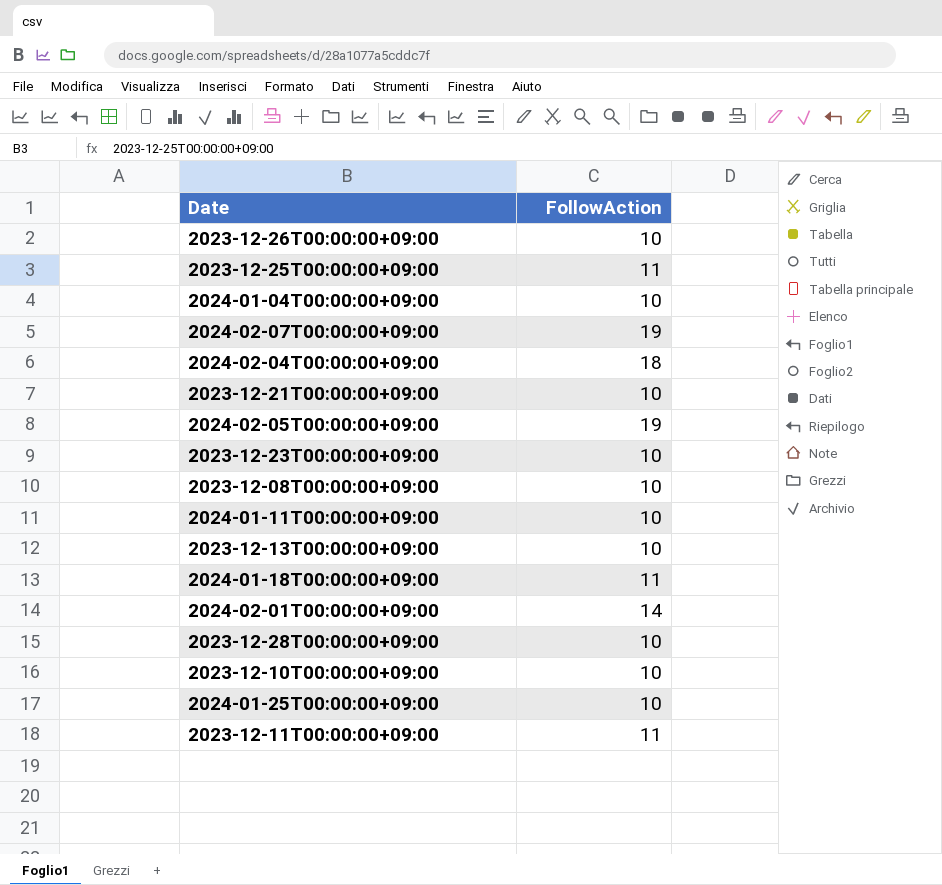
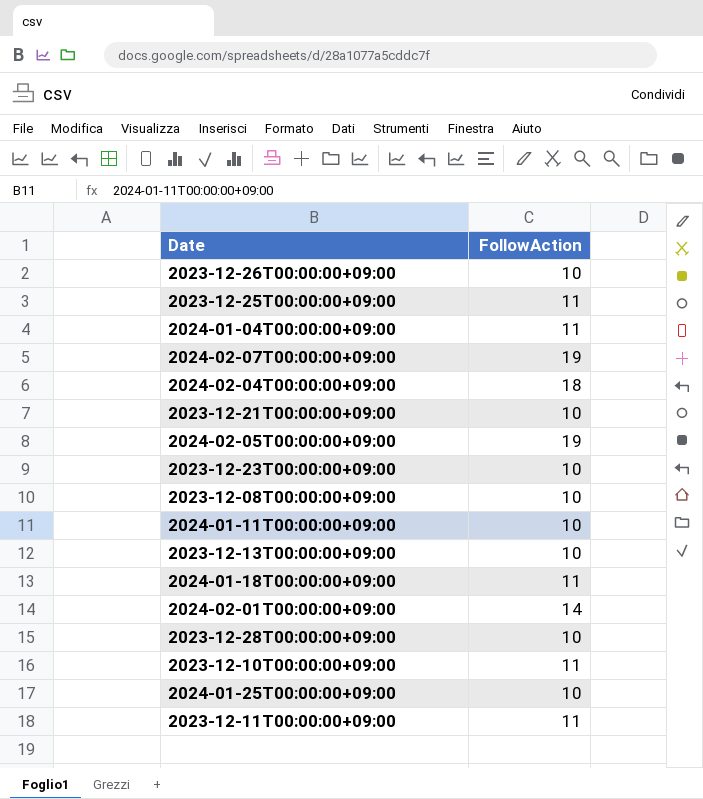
2024-01-04T00:00:00+09:00 | FollowAction: 10 -> 11
2023-12-10T00:00:00+09:00 | FollowAction: 10 -> 11

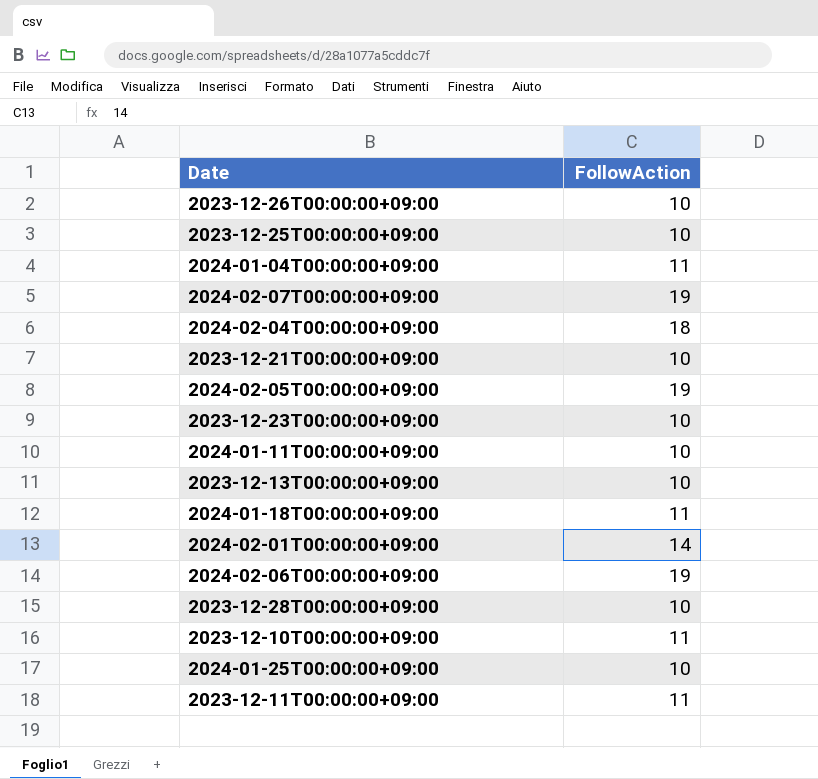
row 2023-12-08T00:00:00+09:00: 10 -> none
2023-12-25T00:00:00+09:00 | FollowAction: 11 -> 10
row 2024-02-06T00:00:00+09:00: none -> 19

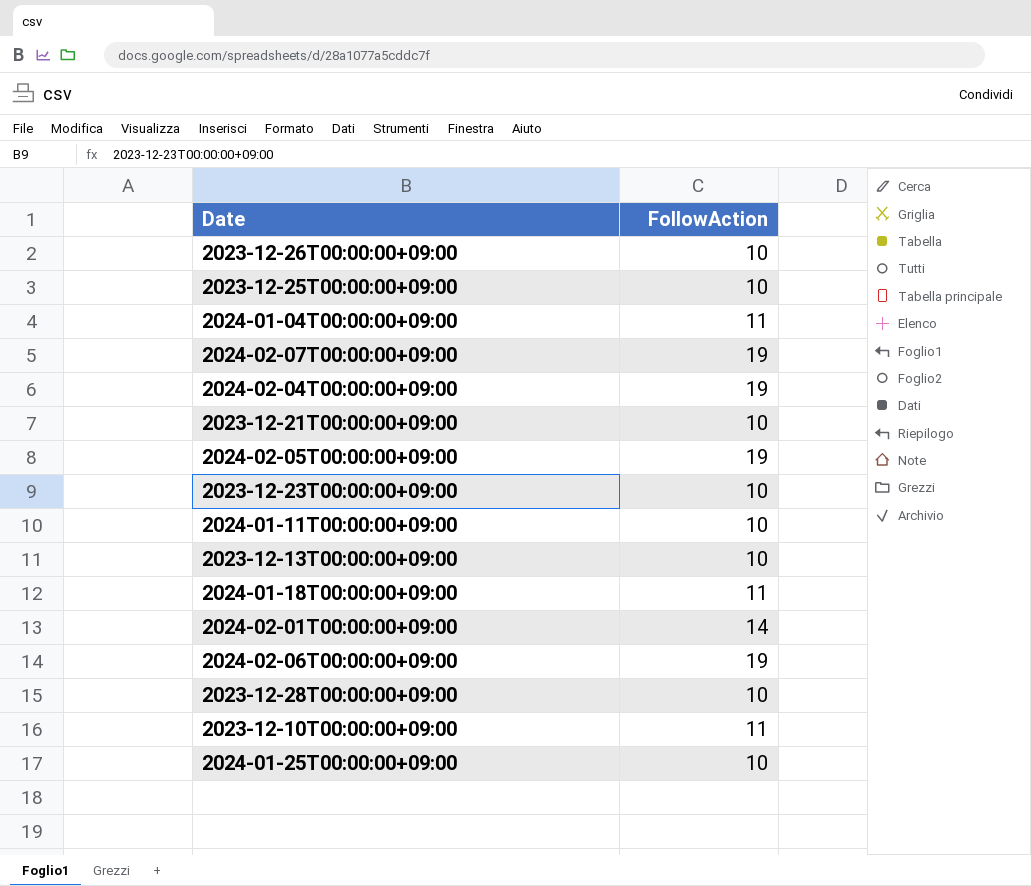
row 2023-12-11T00:00:00+09:00: 11 -> none
2024-02-04T00:00:00+09:00 | FollowAction: 18 -> 19

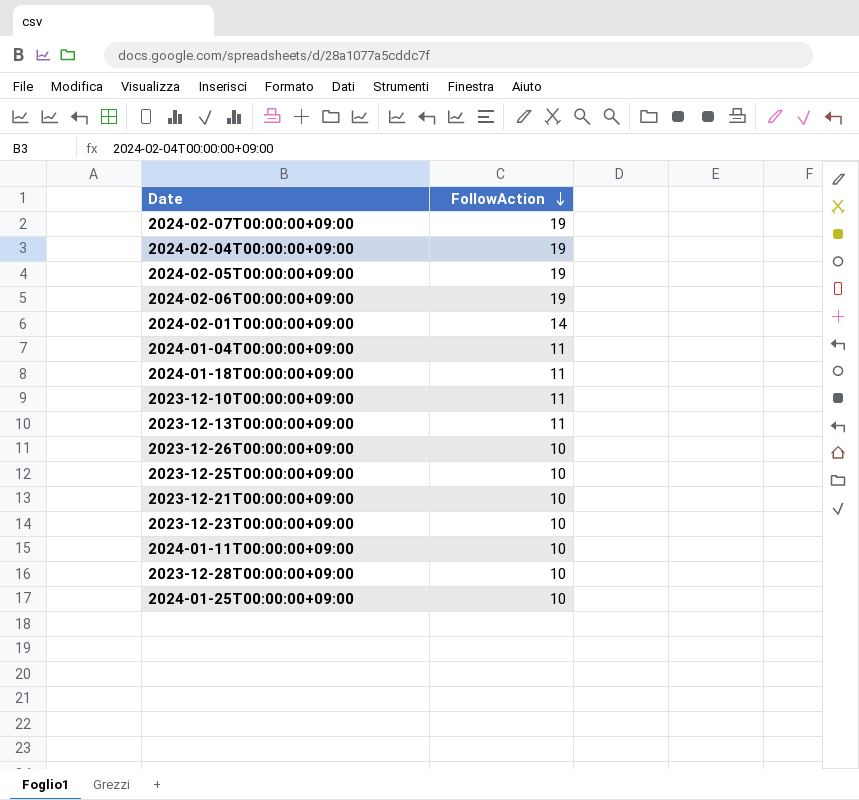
row order: none -> FollowAction descending
2023-12-13T00:00:00+09:00 | FollowAction: 10 -> 11

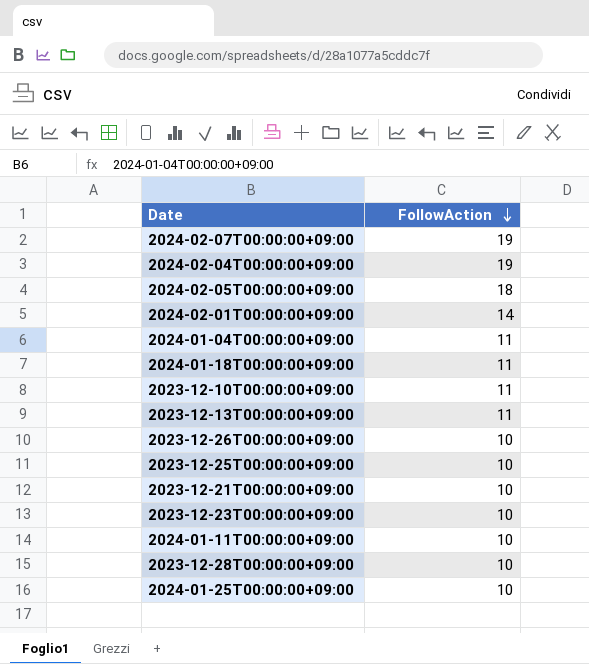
row 2024-02-06T00:00:00+09:00: 19 -> none
2024-02-05T00:00:00+09:00 | FollowAction: 19 -> 18

